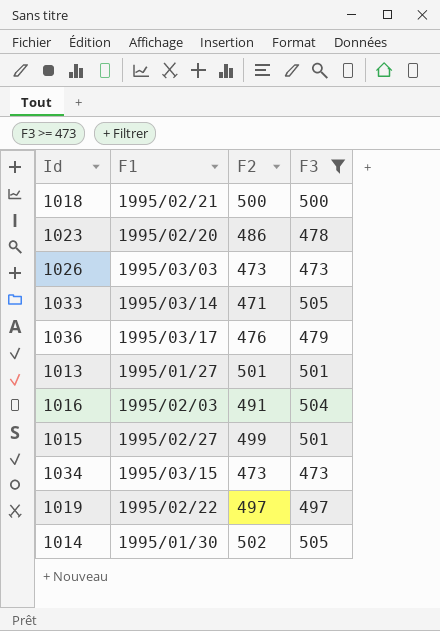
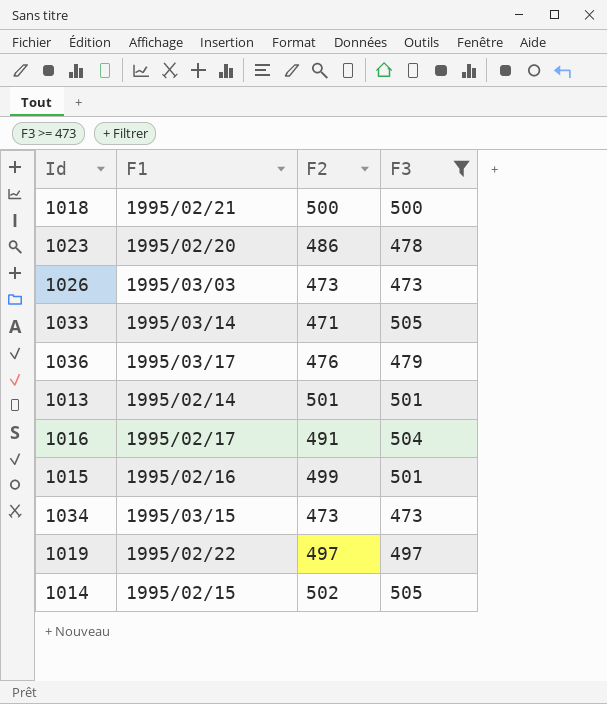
1013 | F1: 1995/01/27 -> 1995/02/14
1016 | F1: 1995/02/03 -> 1995/02/17
1015 | F1: 1995/02/27 -> 1995/02/16
1014 | F1: 1995/01/30 -> 1995/02/15

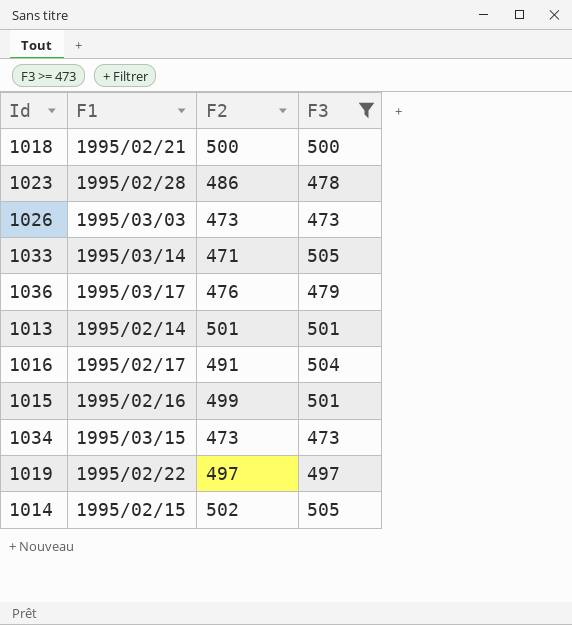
1023 | F1: 1995/02/20 -> 1995/02/28

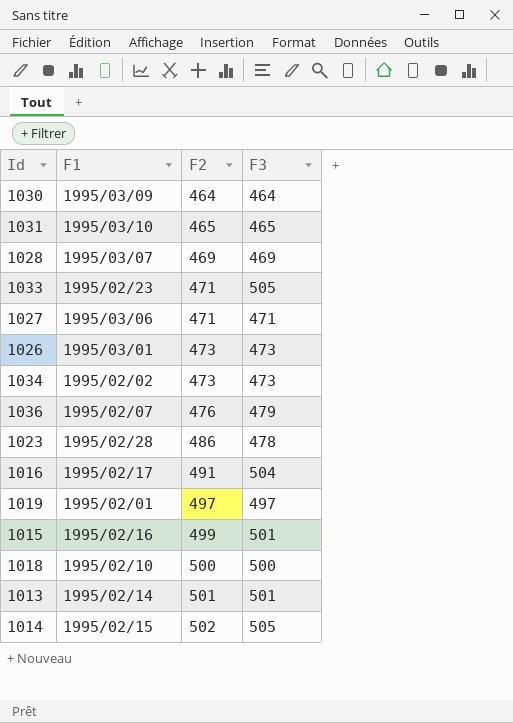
filter: F3 >= 473 -> none
row order: none -> F2 ascending
1033 | F1: 1995/03/14 -> 1995/02/23
1026 | F1: 1995/03/03 -> 1995/03/01
1034 | F1: 1995/03/15 -> 1995/02/02
1036 | F1: 1995/03/17 -> 1995/02/07
1019 | F1: 1995/02/22 -> 1995/02/01
1018 | F1: 1995/02/21 -> 1995/02/10

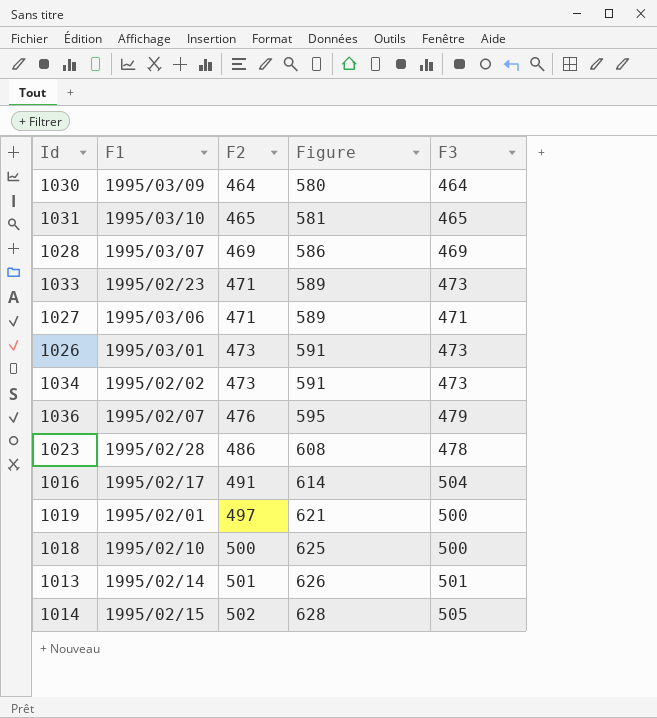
column Figure | formula: none -> [F2] * 1.25
row 1015: 1995/02/16 | 499 | 501 -> none
1033 | F3: 505 -> 473
1019 | F3: 497 -> 500

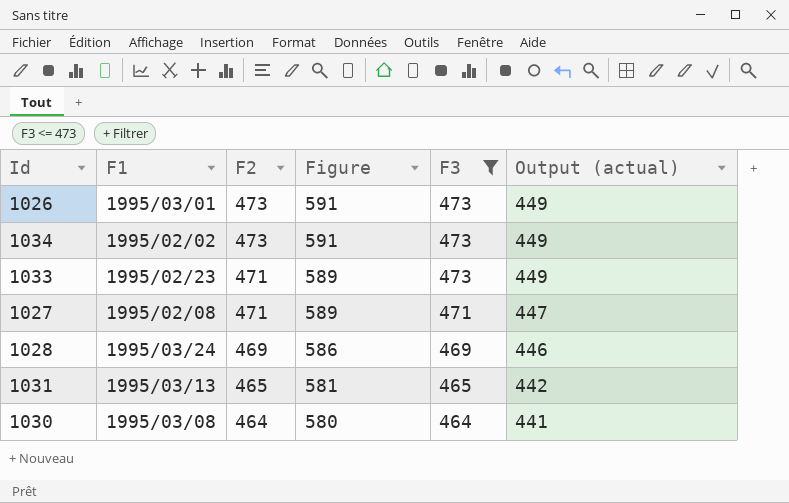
filter: none -> F3 <= 473
row order: F2 ascending -> F2 descending
column Output (actual) | formula: none -> [F3] * 0.95
1027 | F1: 1995/03/06 -> 1995/02/08
1028 | F1: 1995/03/07 -> 1995/03/24
1031 | F1: 1995/03/10 -> 1995/03/13
1030 | F1: 1995/03/09 -> 1995/03/08

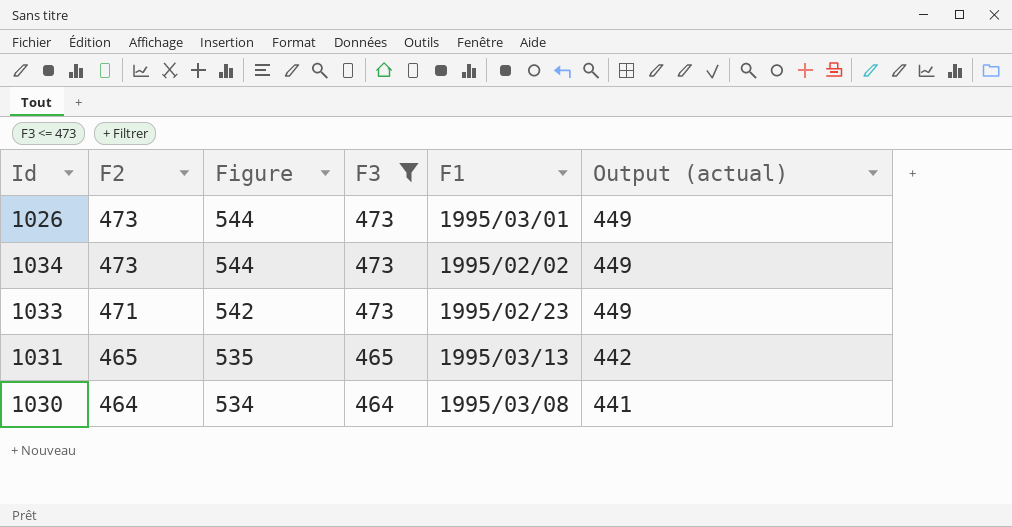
column Figure | formula: [F2] * 1.25 -> [F2] * 1.15
column F1 | position: 2 -> 5
row 1027: 1995/02/08 | 471 | 589 | 471 | 447 -> none
row 1028: 1995/03/24 | 469 | 586 | 469 | 446 -> none

